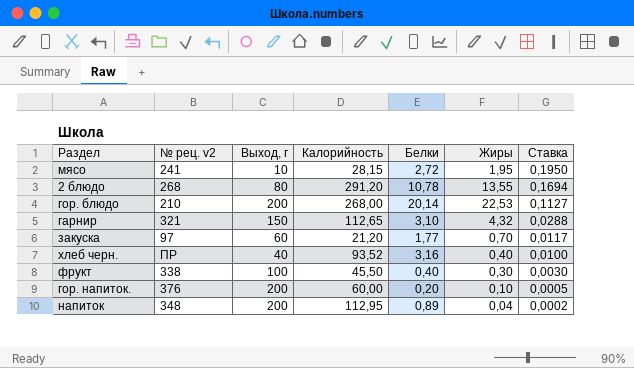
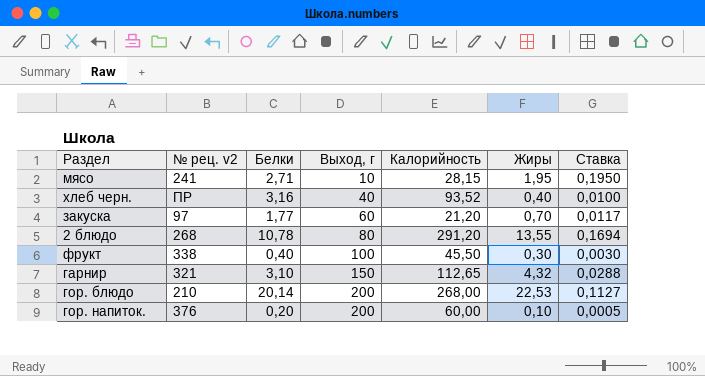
row order: Ставка descending -> Выход, г ascending
column Белки | position: 5 -> 3
row напиток: 348 | 200 | 112,95 | 0,89 | 0,04 | 0,0002 -> none
мясо | Белки: 2,72 -> 2,71

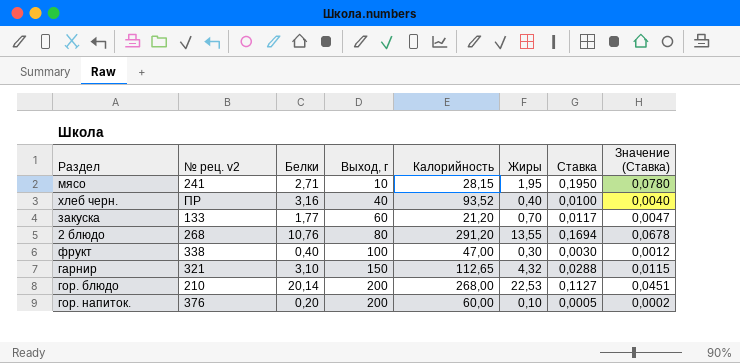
column Значение (Ставка) | formula: none -> [Ставка] * 0,4
закуска | № рец. v2: 97 -> 133
2 блюдо | Белки: 10,78 -> 10,76
фрукт | Калорийность: 45,50 -> 47,00

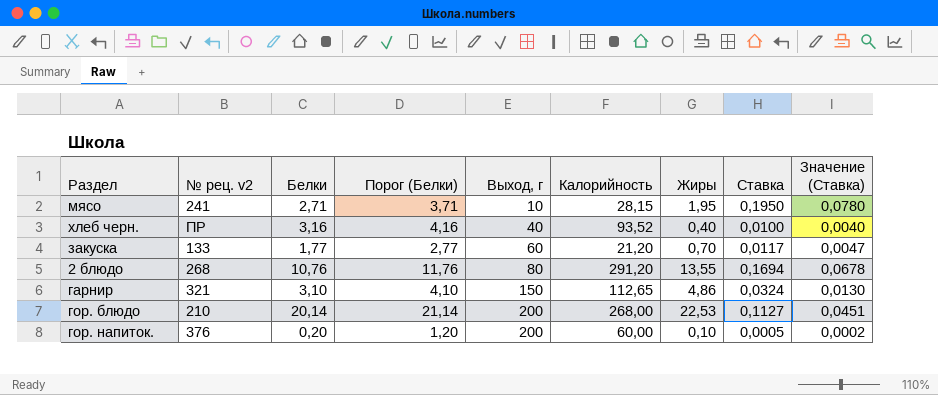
column Порог (Белки) | formula: none -> [Белки] + 1
row фрукт: 338 | 0,40 | 100 | 47,00 | 0,30 | 0,0030 | 0,0012 -> none
гарнир | Жиры: 4,32 -> 4,86
гарнир | Ставка: 0,0288 -> 0,0324
гарнир | Значение (Ставка): 0,0115 -> 0,0130

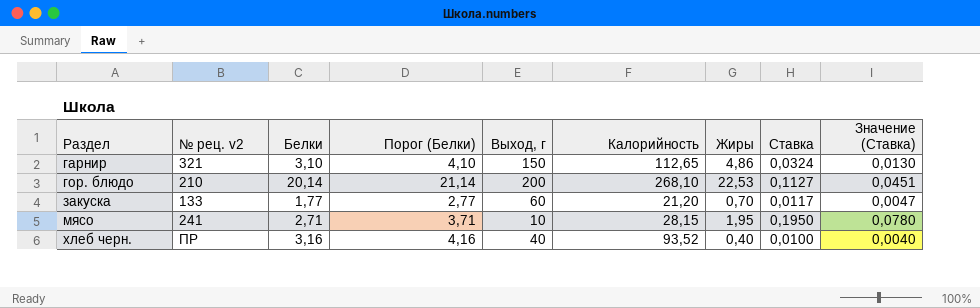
row order: Выход, г ascending -> Раздел ascending
row 2 блюдо: 268 | 10,76 | 11,76 | 80 | 291,20 | 13,55 | 0,1694 | 0,0678 -> none
row гор. напиток.: 376 | 0,20 | 1,20 | 200 | 60,00 | 0,10 | 0,0005 | 0,0002 -> none
гор. блюдо | Калорийность: 268,00 -> 268,10

